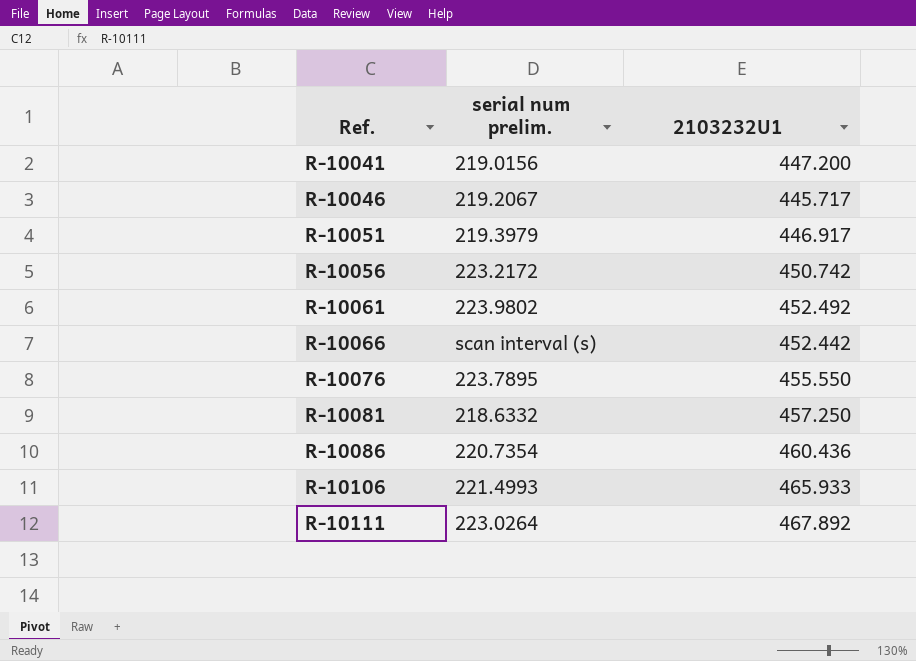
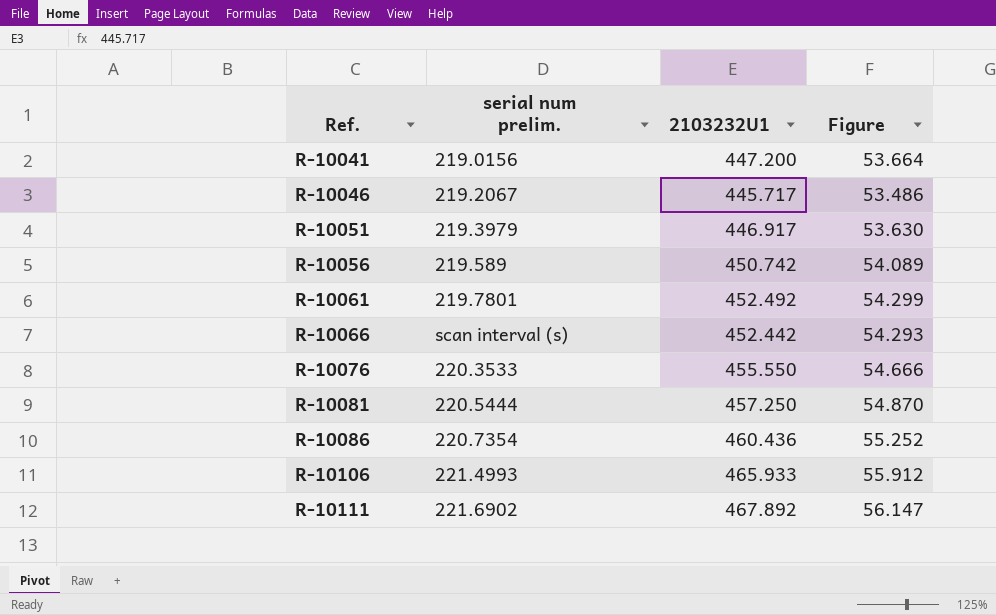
column Figure | formula: none -> [2103232U1] * 0.12
R-10056 | serial num prelim.: 223.2172 -> 219.589
R-10061 | serial num prelim.: 223.9802 -> 219.7801
R-10076 | serial num prelim.: 223.7895 -> 220.3533
R-10081 | serial num prelim.: 218.6332 -> 220.5444
R-10111 | serial num prelim.: 223.0264 -> 221.6902

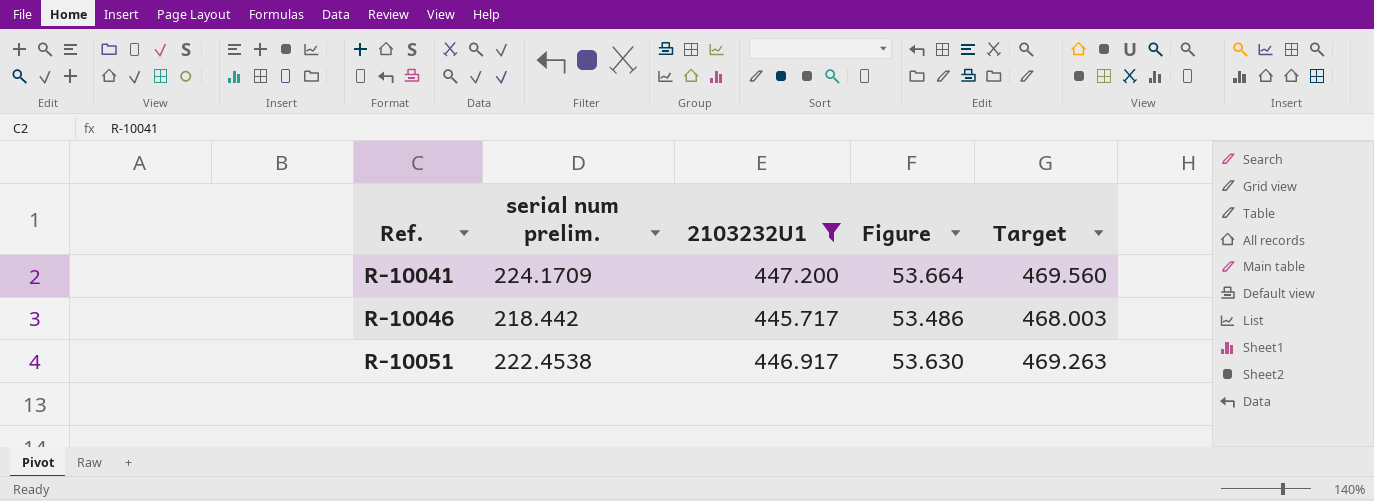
filter: none -> 2103232U1 <= 447.200
column Target | formula: none -> [2103232U1] * 1.05
R-10041 | serial num prelim.: 219.0156 -> 224.1709
R-10046 | serial num prelim.: 219.2067 -> 218.442
R-10051 | serial num prelim.: 219.3979 -> 222.4538

